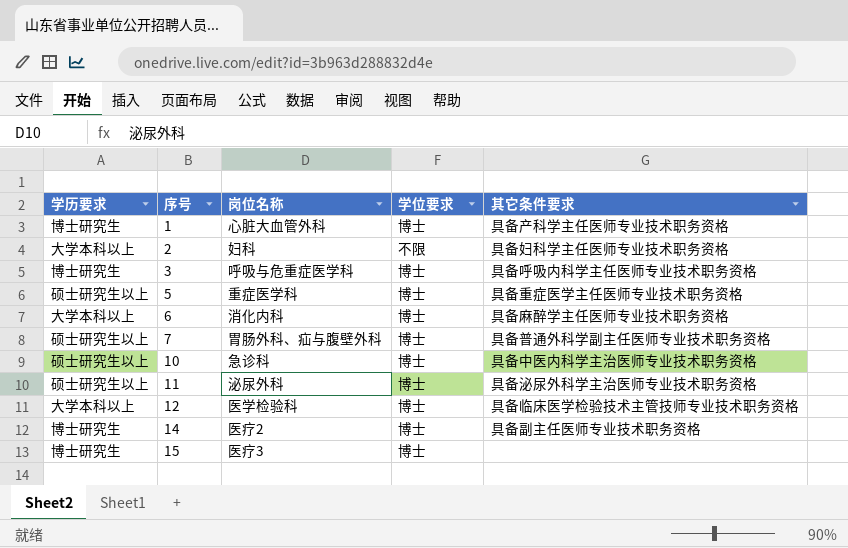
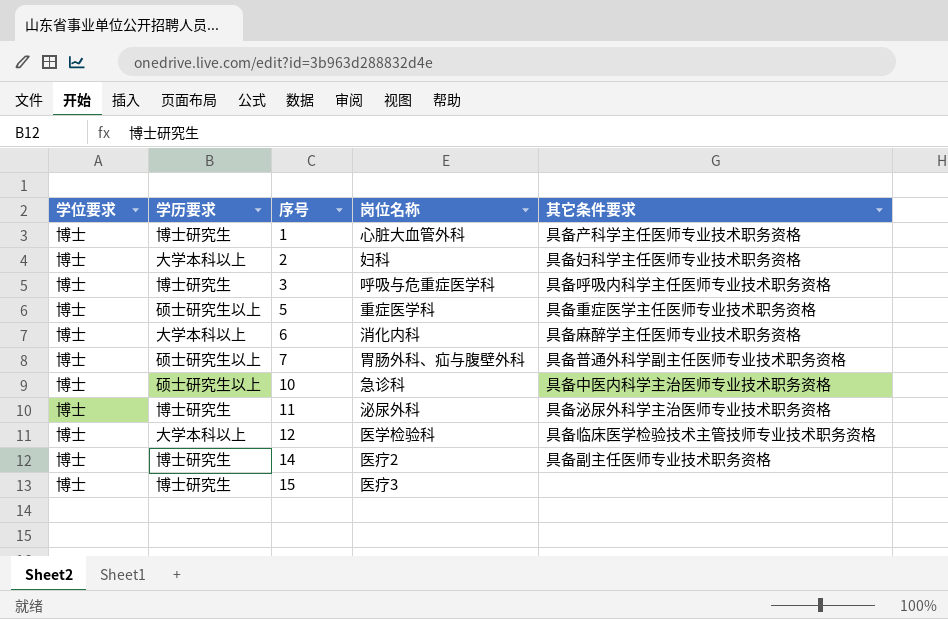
column 学位要求 | position: 4 -> 1
2 | 学位要求: 不限 -> 博士
11 | 学历要求: 硕士研究生以上 -> 博士研究生

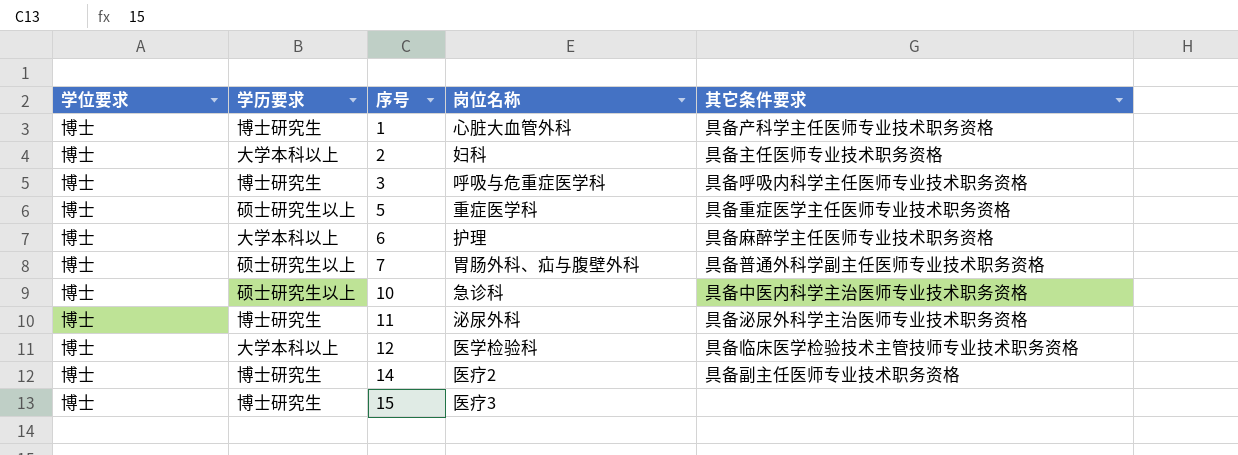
2 | 其它条件要求: 具备妇科学主任医师专业技术职务资格 -> 具备主任医师专业技术职务资格
6 | 岗位名称: 消化内科 -> 护理

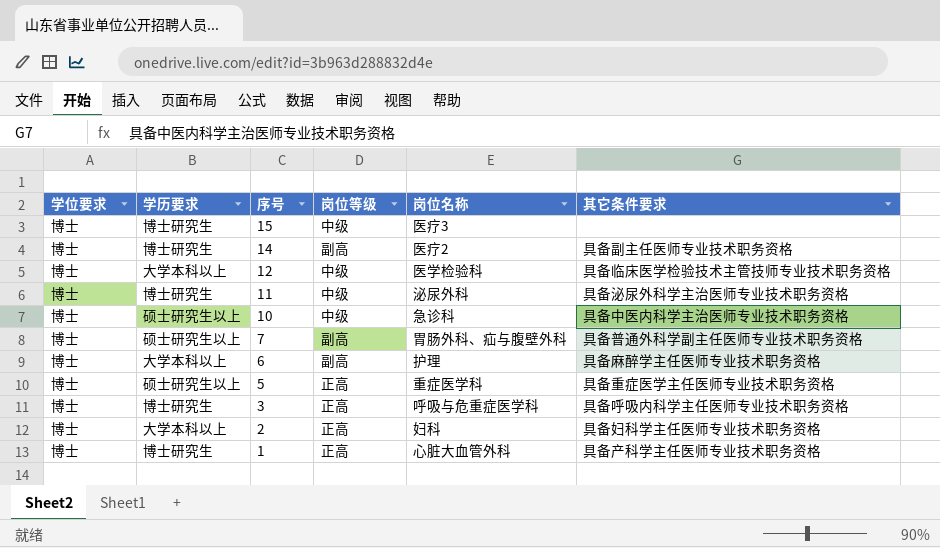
row order: 序号 ascending -> 序号 descending
column 岗位等级 | position: none -> 4
2 | 其它条件要求: 具备主任医师专业技术职务资格 -> 具备妇科学主任医师专业技术职务资格

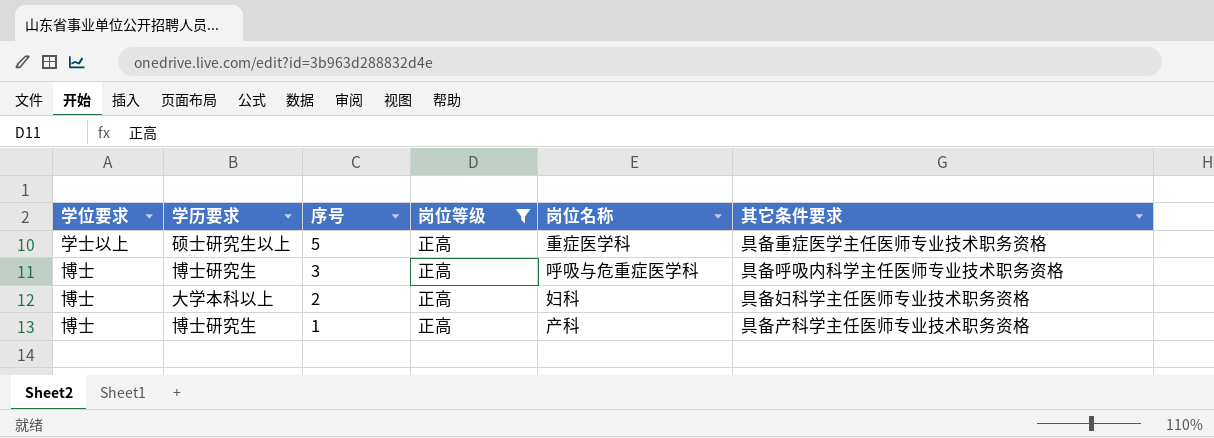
filter: none -> 岗位等级 = 正高
5 | 学位要求: 博士 -> 学士以上
1 | 岗位名称: 心脏大血管外科 -> 产科

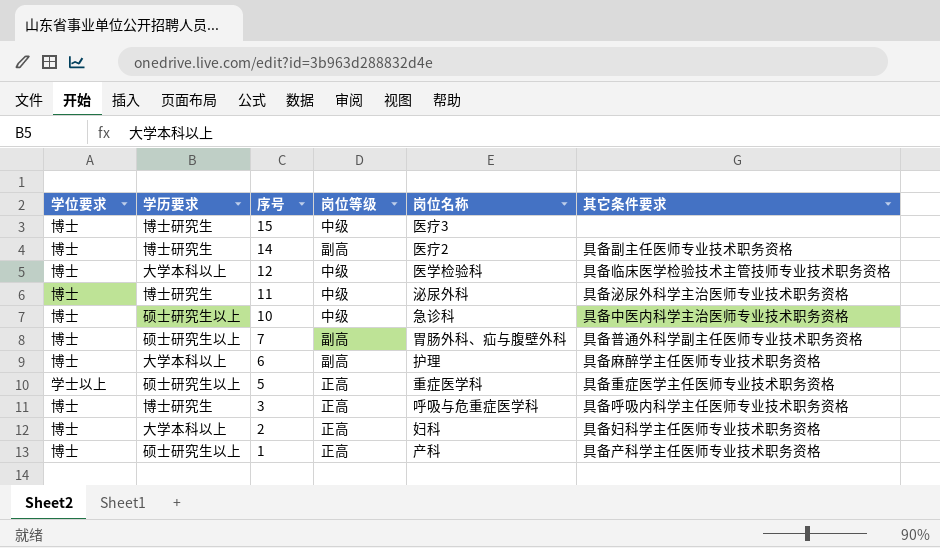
filter: 岗位等级 = 正高 -> none
1 | 学历要求: 博士研究生 -> 硕士研究生以上

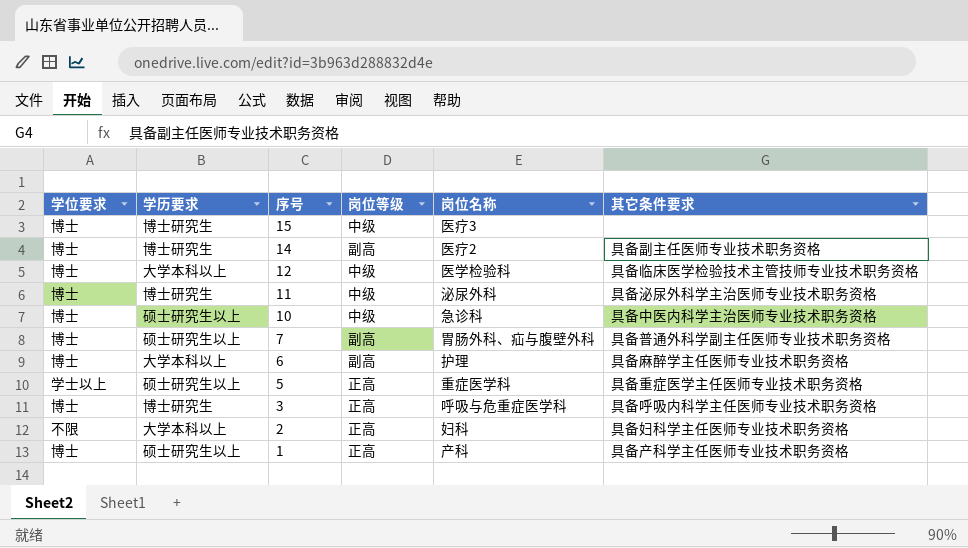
2 | 学位要求: 博士 -> 不限

